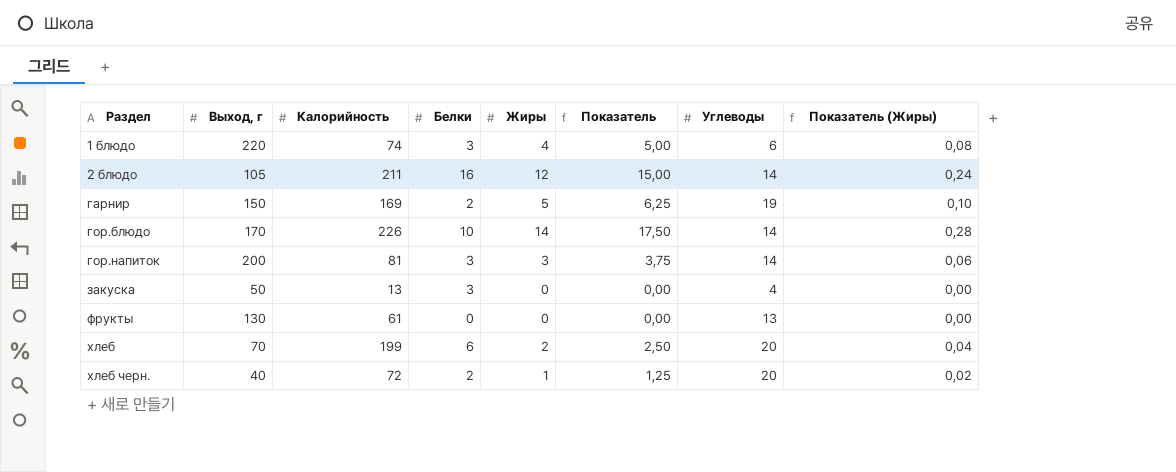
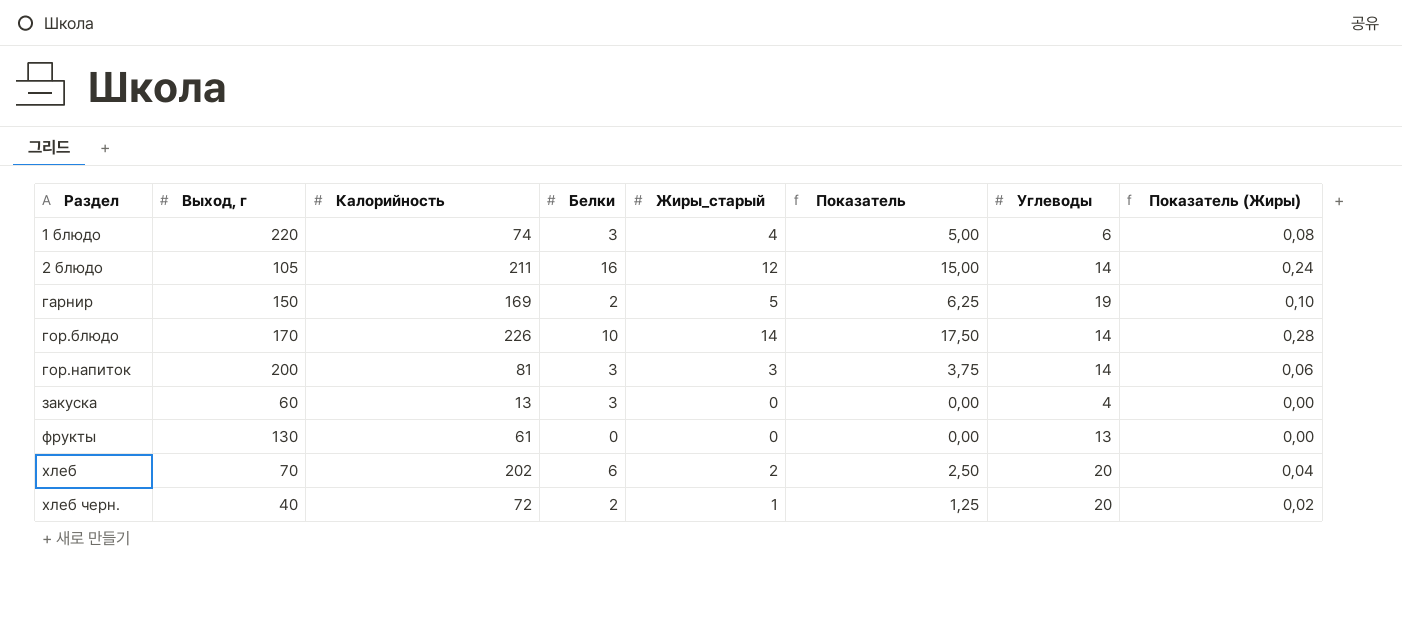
column name: Жиры -> Жиры_старый
закуска | Выход, г: 50 -> 60
хлеб | Калорийность: 199 -> 202

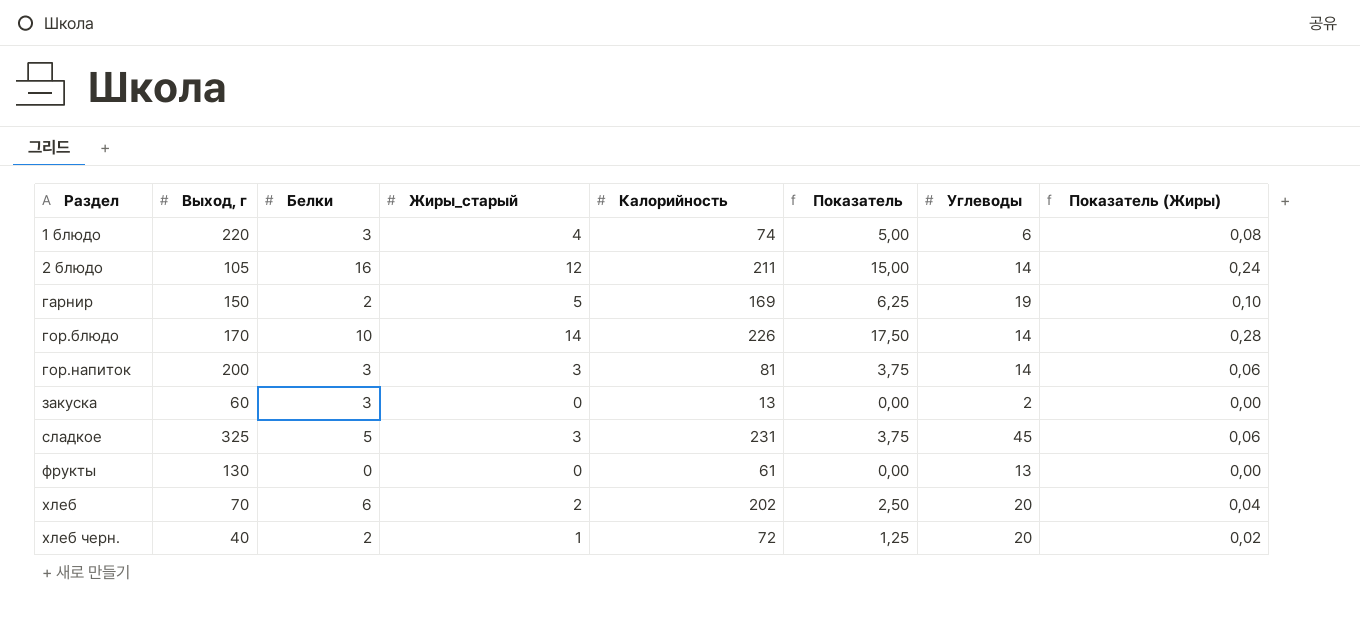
column Калорийность | position: 3 -> 5
закуска | Углеводы: 4 -> 2
row сладкое: none -> 325 | 5 | 3 | 231 | 3,75 | 45 | 0,06

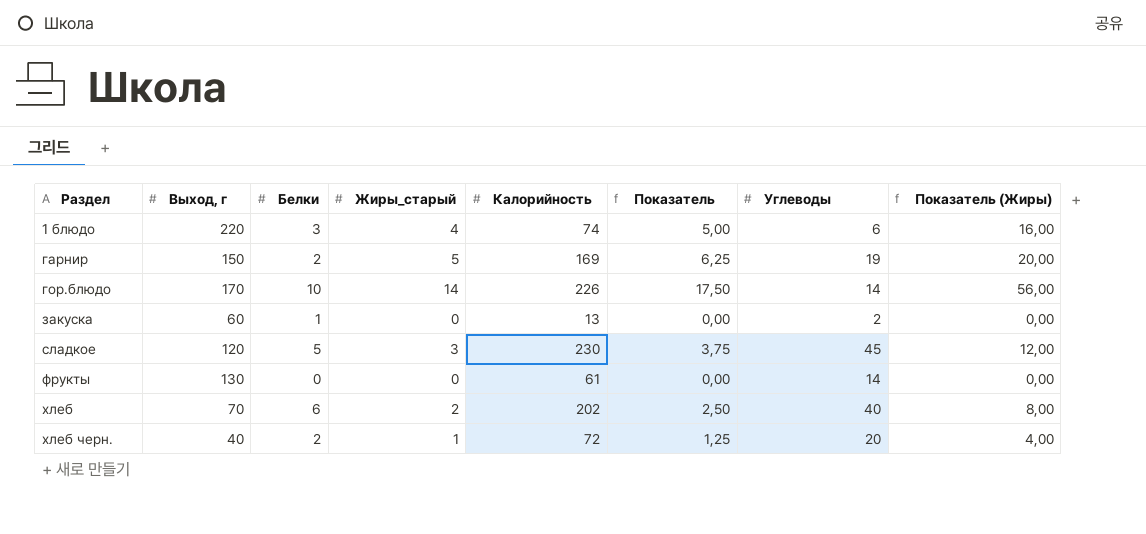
column Показатель (Жиры) | formula: [Жиры_старый] * 0,02 -> [Жиры_старый] * 4
row 2 блюдо: 105 | 16 | 12 | 211 | 15,00 | 14 | 0,24 -> none
row гор.напиток: 200 | 3 | 3 | 81 | 3,75 | 14 | 0,06 -> none
закуска | Белки: 3 -> 1
сладкое | Выход, г: 325 -> 120
сладкое | Калорийность: 231 -> 230
фрукты | Углеводы: 13 -> 14
хлеб | Углеводы: 20 -> 40

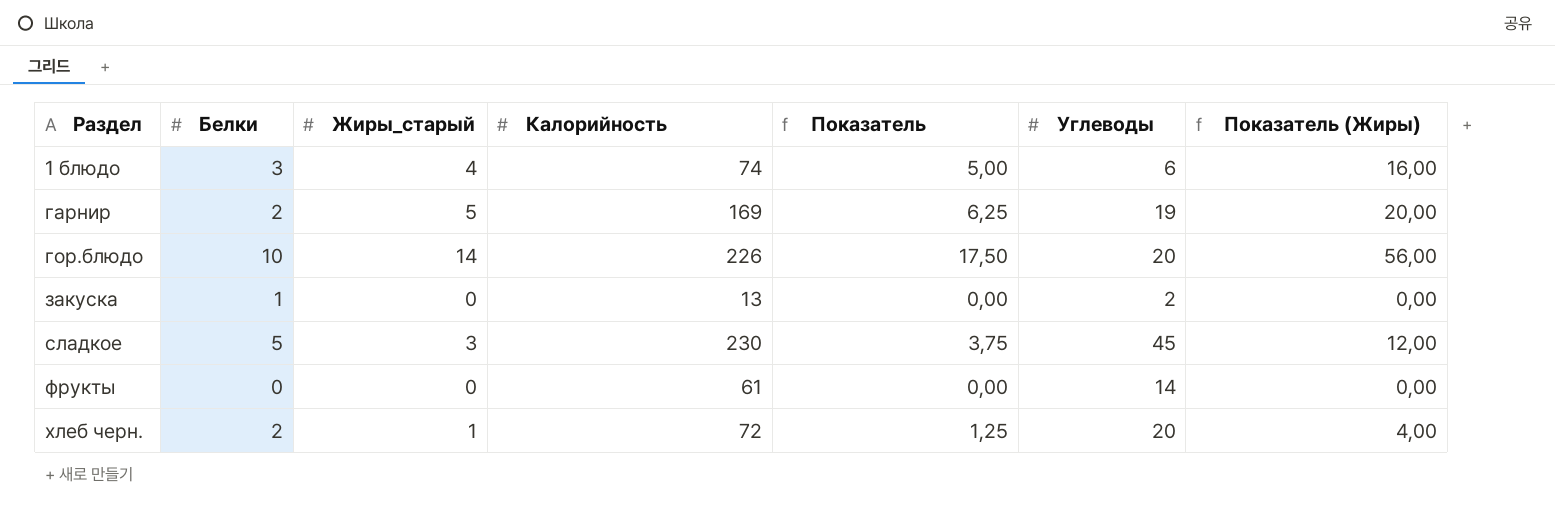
column Выход, г | position: 2 -> none
row хлеб: 70 | 6 | 2 | 202 | 2,50 | 40 | 8,00 -> none
гор.блюдо | Углеводы: 14 -> 20

